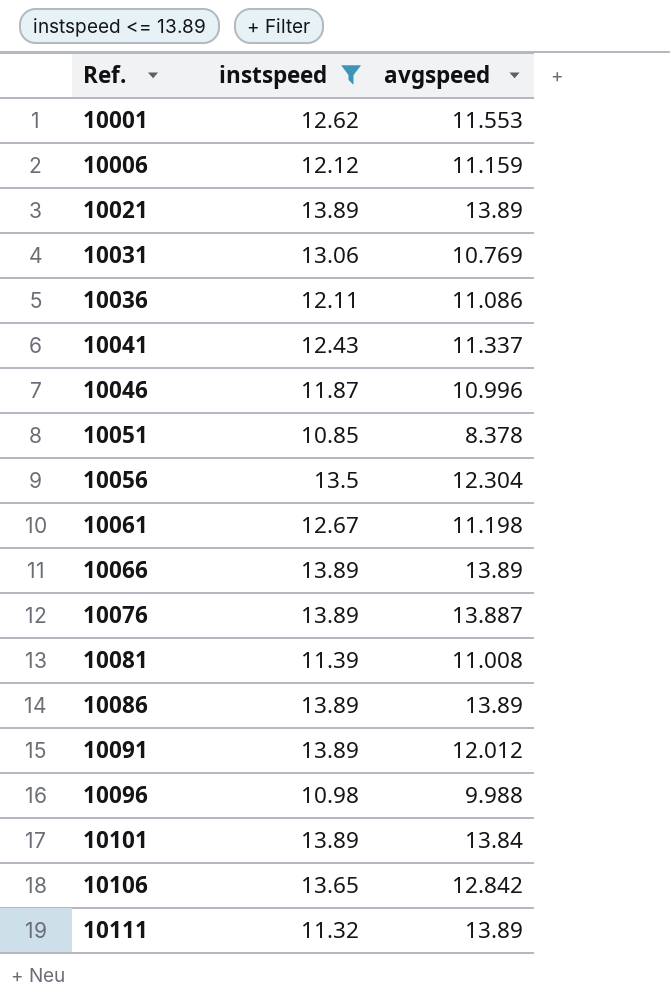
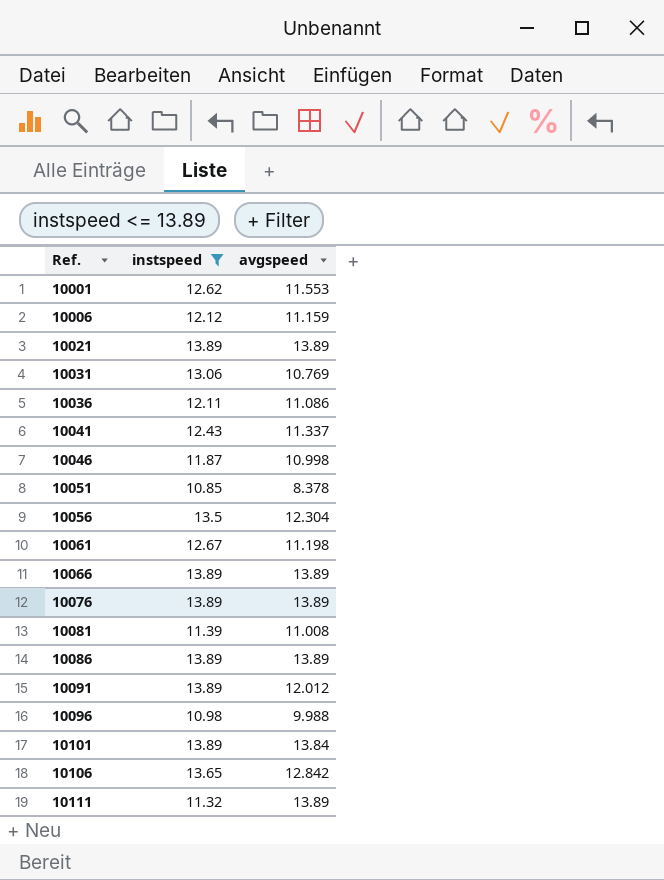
10046 | avgspeed: 10.996 -> 10.998
10076 | avgspeed: 13.887 -> 13.89

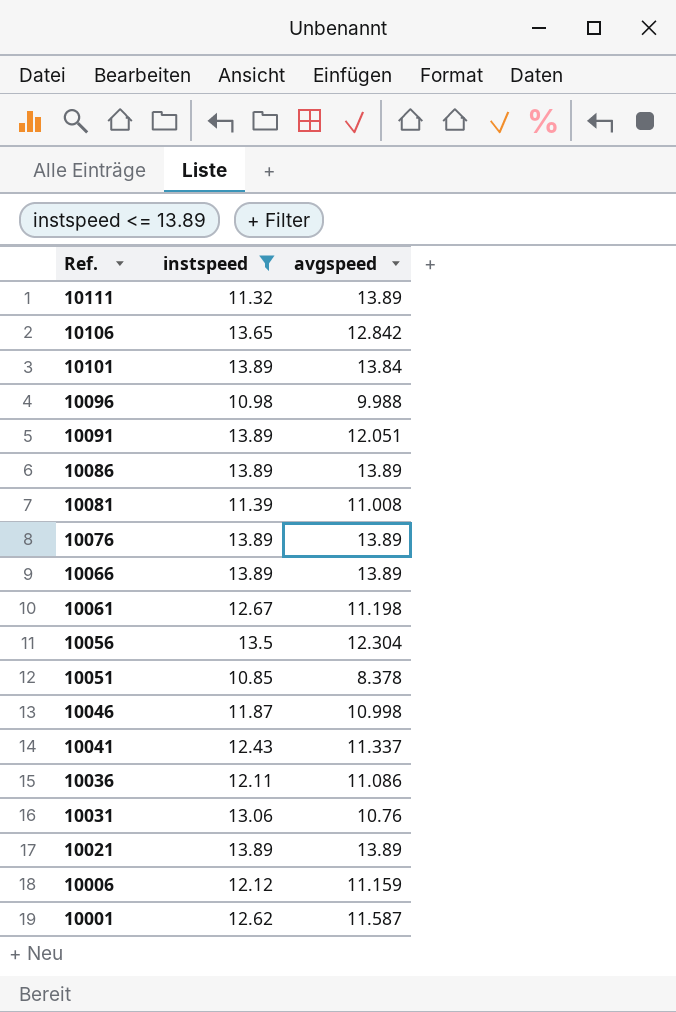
row order: Ref. ascending -> Ref. descending
10091 | avgspeed: 12.012 -> 12.051
10031 | avgspeed: 10.769 -> 10.76
10001 | avgspeed: 11.553 -> 11.587

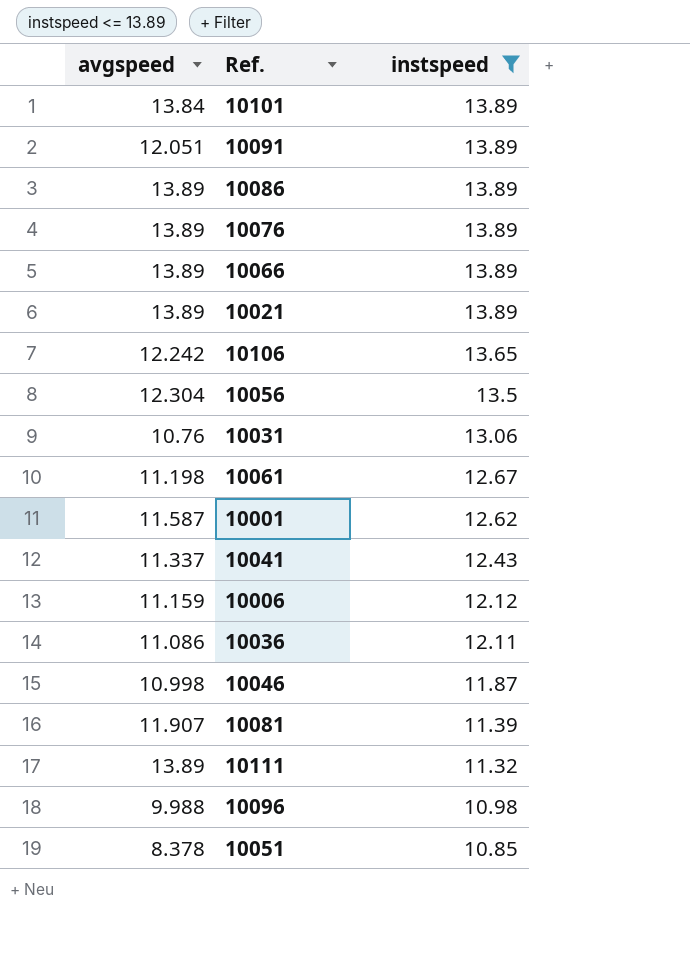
row order: Ref. descending -> instspeed descending
column avgspeed | position: 3 -> 1
10106 | avgspeed: 12.842 -> 12.242
10081 | avgspeed: 11.008 -> 11.907

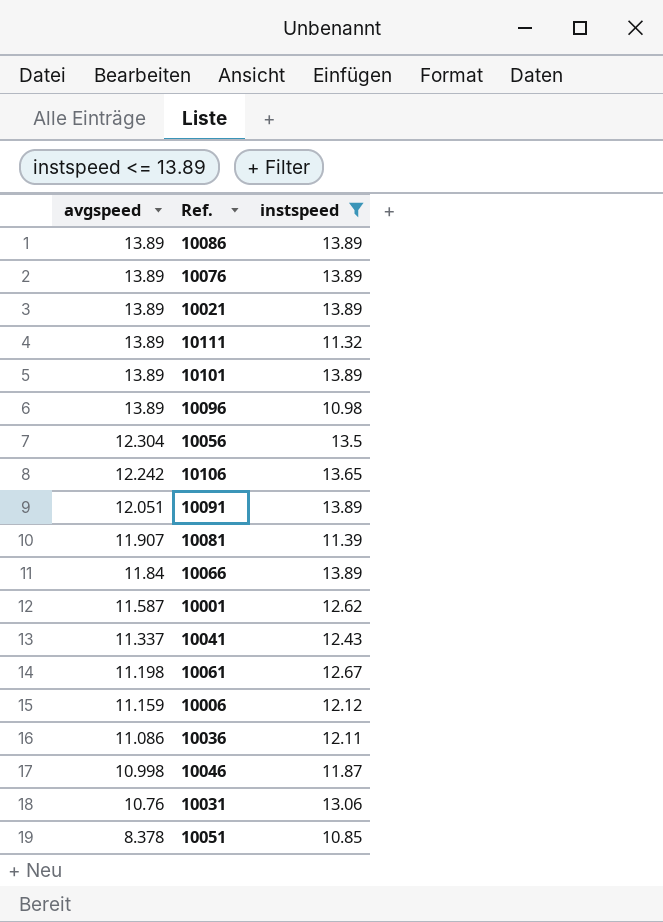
row order: instspeed descending -> avgspeed descending
10101 | avgspeed: 13.84 -> 13.89
10096 | avgspeed: 9.988 -> 13.89
10066 | avgspeed: 13.89 -> 11.84

